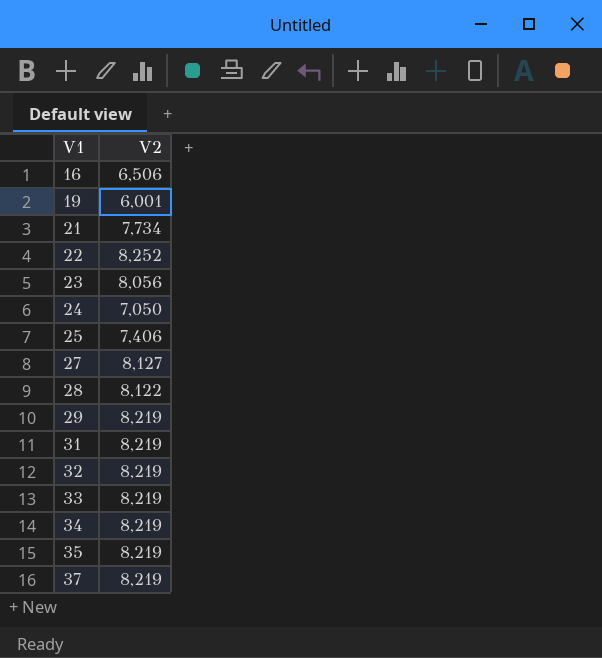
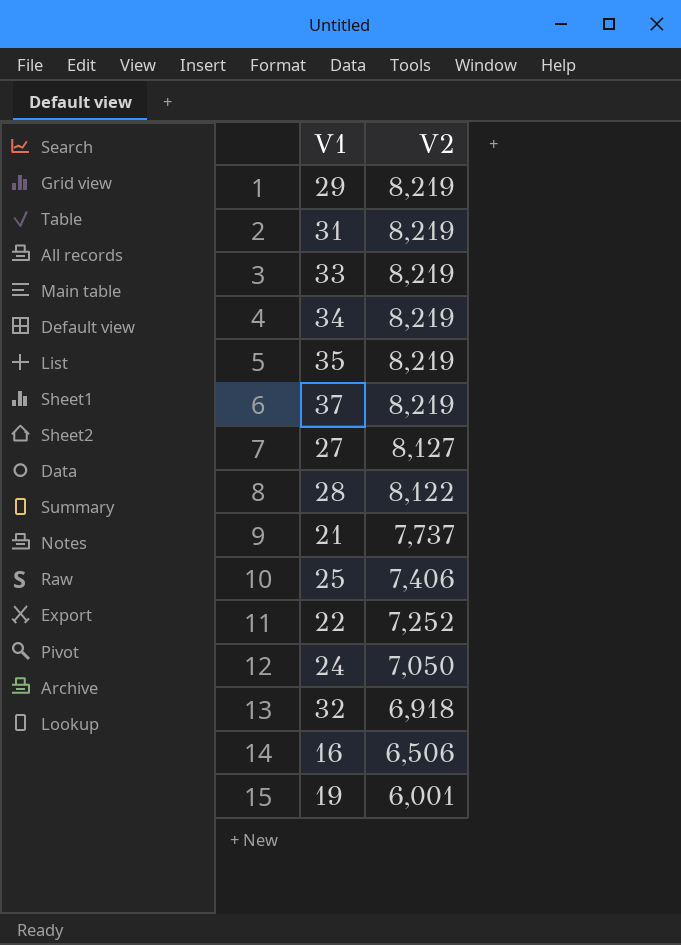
row order: V1 ascending -> V2 descending
row 23: 8,056 -> none
21 | V2: 7,734 -> 7,737
22 | V2: 8,252 -> 7,252
32 | V2: 8,219 -> 6,918

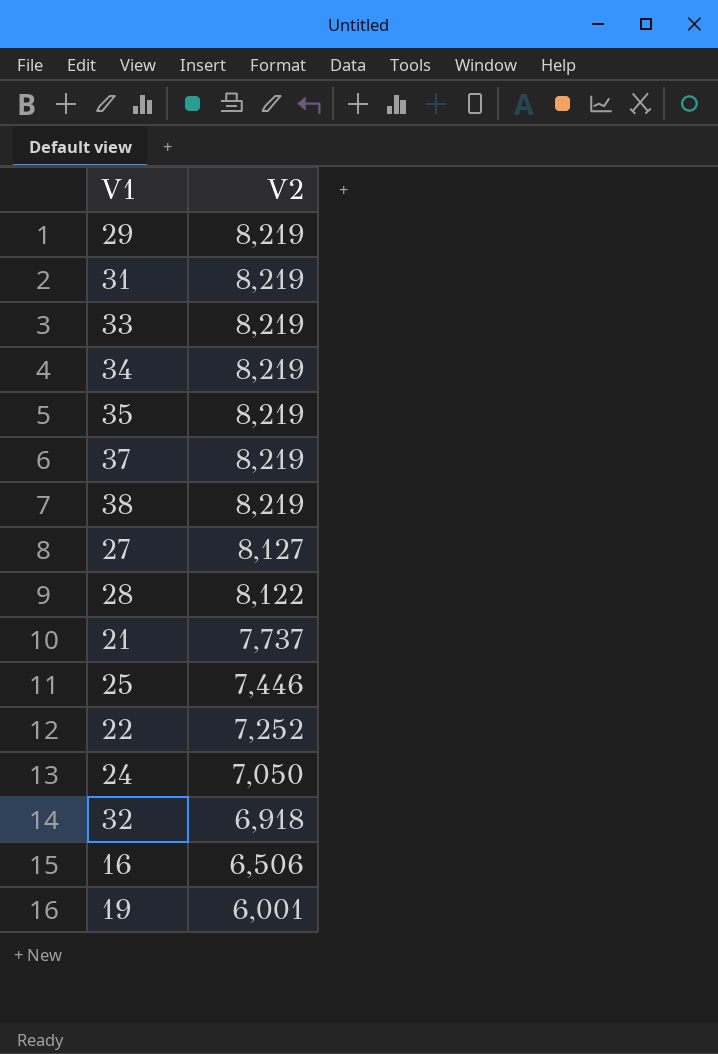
row 38: none -> 8,219
25 | V2: 7,406 -> 7,446

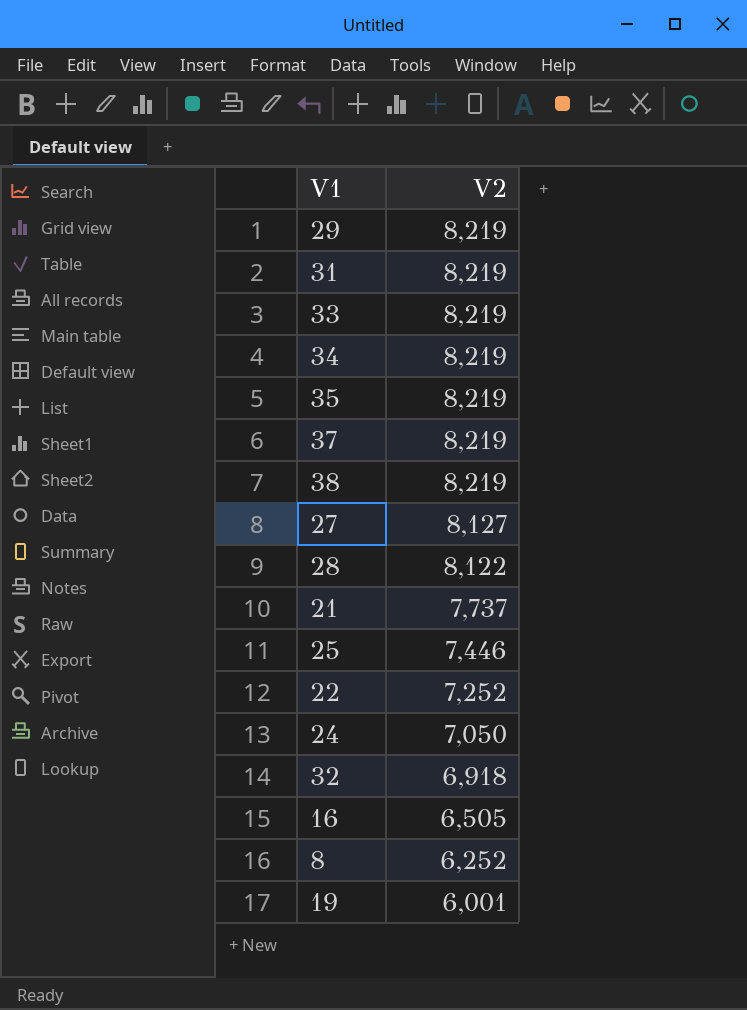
16 | V2: 6,506 -> 6,505
row 8: none -> 6,252

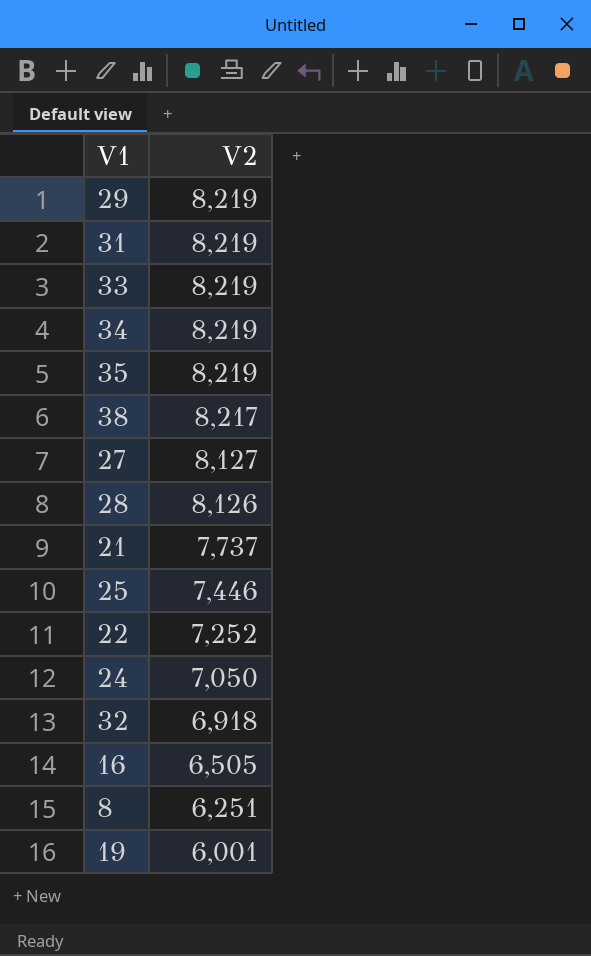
row 37: 8,219 -> none
38 | V2: 8,219 -> 8,217
28 | V2: 8,122 -> 8,126
8 | V2: 6,252 -> 6,251

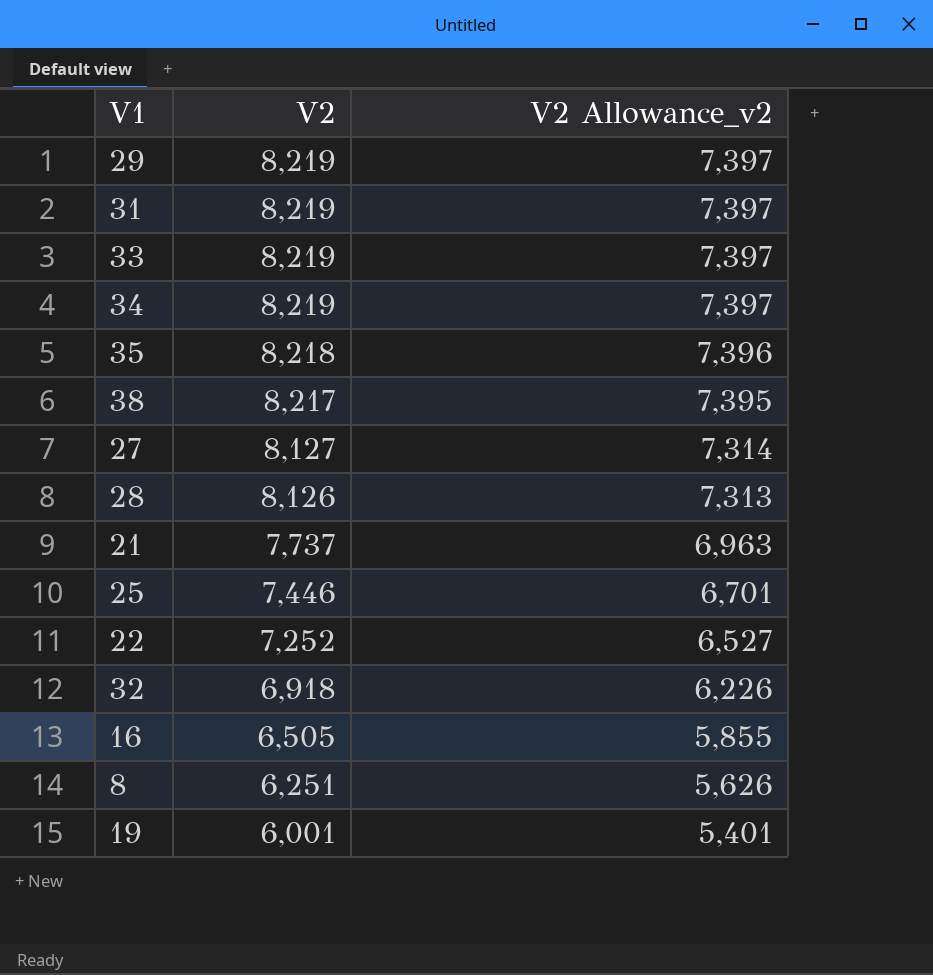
column V2 Allowance_v2 | formula: none -> [V2] * 0.9
row 24: 7,050 -> none
35 | V2: 8,219 -> 8,218

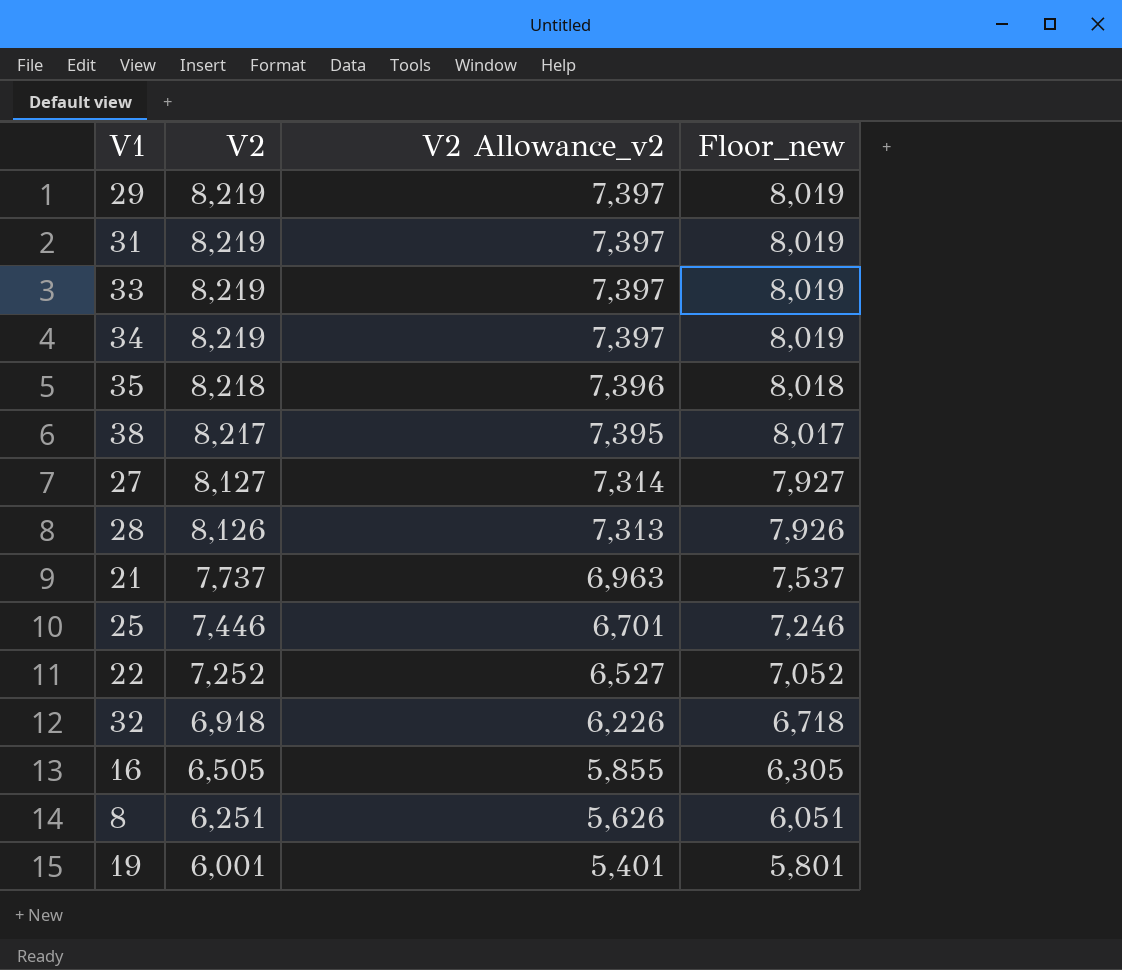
column Floor_new | formula: none -> [V2] - 200

